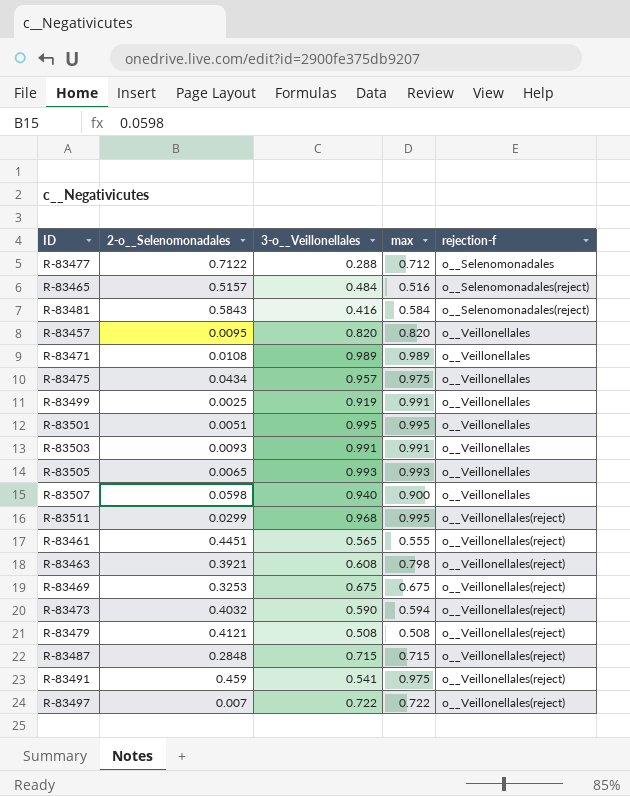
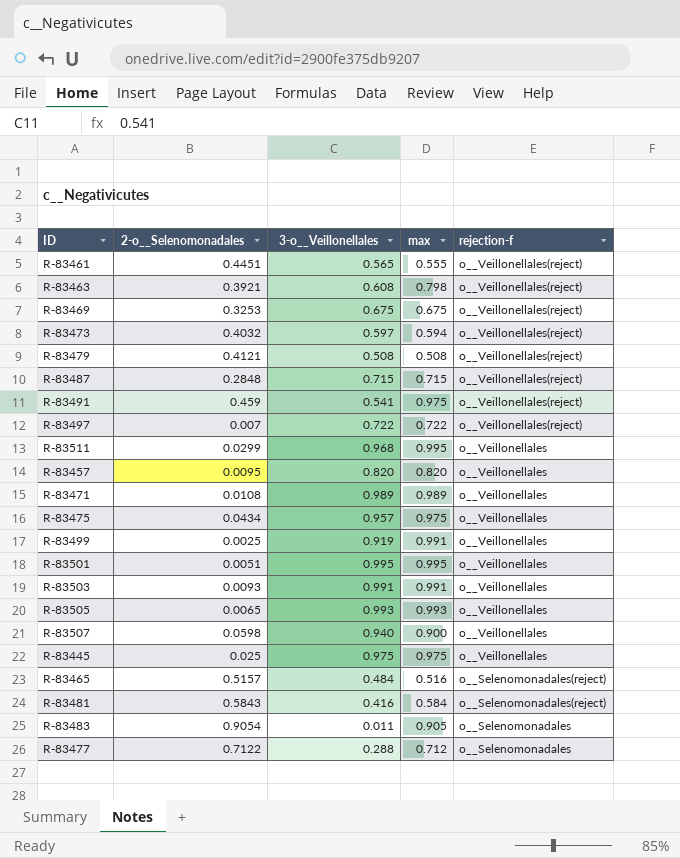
row order: rejection-f ascending -> rejection-f descending
R-83473 | 3-o__Veillonellales: 0.590 -> 0.597
R-83511 | rejection-f: o__Veillonellales(reject) -> o__Veillonellales
row R-83445: none -> 0.025 | 0.975 | 0.975 | o__Veillonellales
row R-83483: none -> 0.9054 | 0.011 | 0.905 | o__Selenomonadales

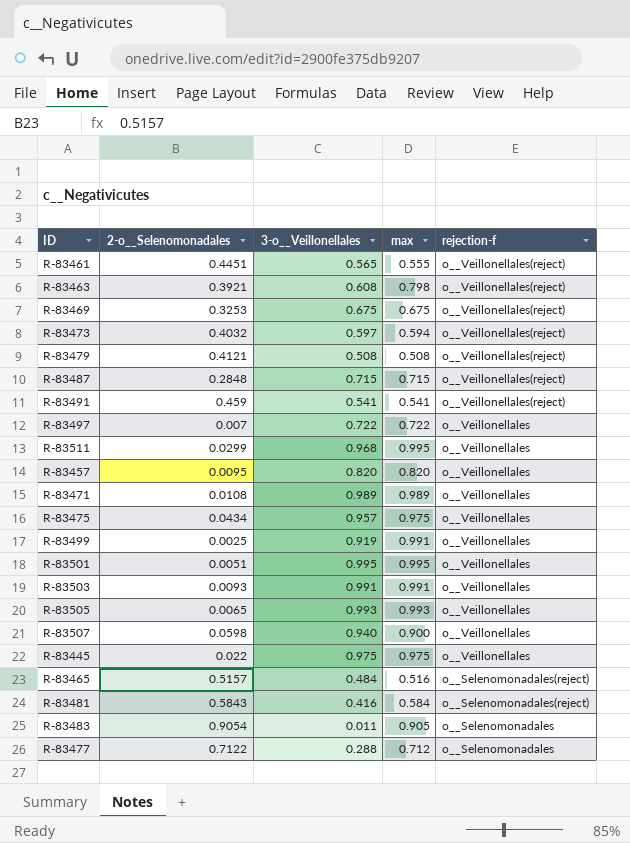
R-83491 | max: 0.975 -> 0.541
R-83497 | rejection-f: o__Veillonellales(reject) -> o__Veillonellales
R-83445 | 2-o__Selenomonadales: 0.025 -> 0.022

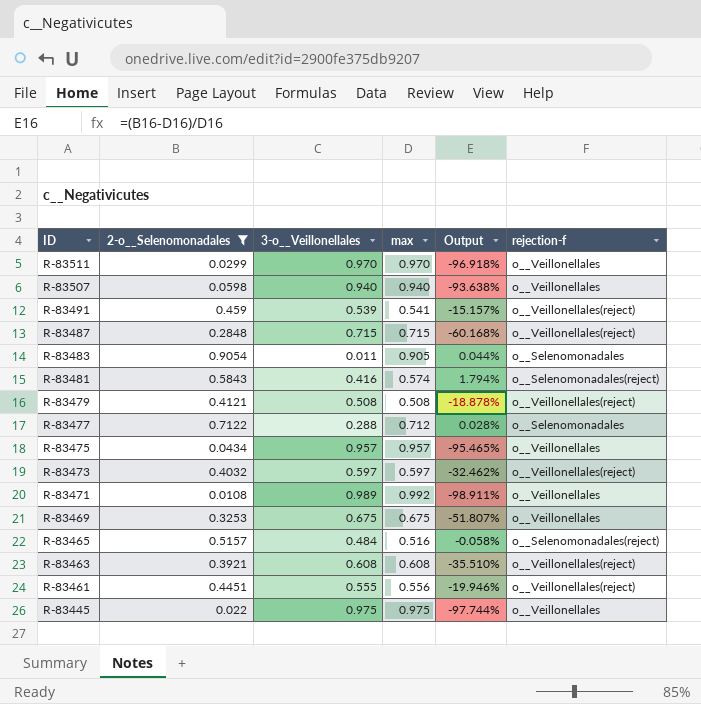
filter: none -> 2-o__Selenomonadales >= 0.0108
row order: rejection-f descending -> ID descending
column Output | formula: none -> ([2-o__Selenomonadales] - [max]) / [max]
R-83511 | 3-o__Veillonellales: 0.968 -> 0.970
R-83511 | max: 0.995 -> 0.970
R-83507 | max: 0.900 -> 0.940
R-83491 | 3-o__Veillonellales: 0.541 -> 0.539
R-83481 | max: 0.584 -> 0.574
R-83475 | max: 0.975 -> 0.957
R-83473 | max: 0.594 -> 0.597
R-83471 | max: 0.989 -> 0.992
R-83469 | rejection-f: o__Veillonellales(reject) -> o__Veillonellales
R-83463 | max: 0.798 -> 0.608
R-83461 | 3-o__Veillonellales: 0.565 -> 0.555
R-83461 | max: 0.555 -> 0.556

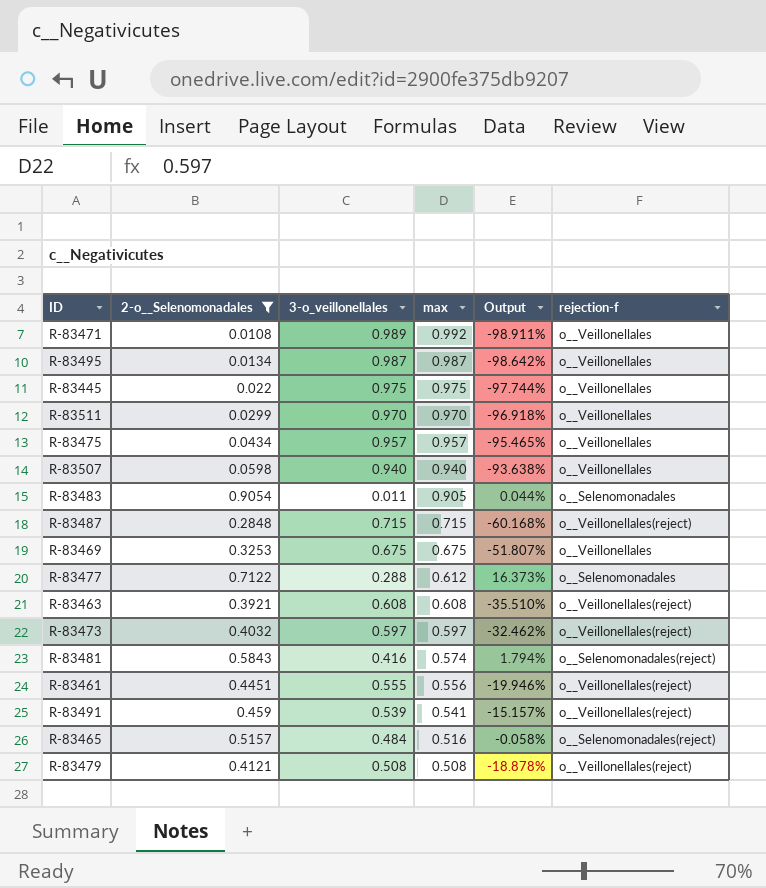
row order: ID descending -> max descending
column name: 3-o__Veillonellales -> 3-o_veillonellales
row R-83495: none -> 0.0134 | 0.987 | 0.987 | -98.642% | o__Veillonellales
R-83477 | max: 0.712 -> 0.612
R-83477 | Output: 0.028% -> 16.373%

